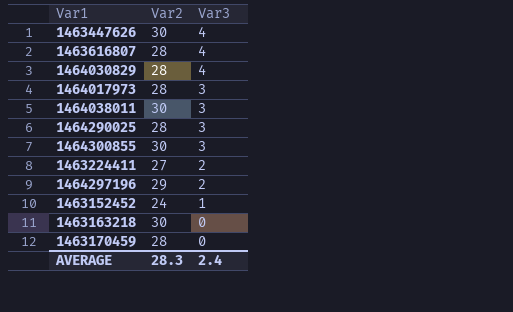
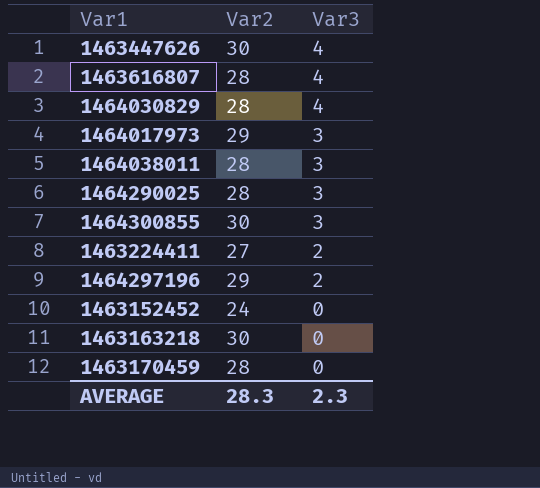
1464017973 | Var2: 28 -> 29
1464038011 | Var2: 30 -> 28
1463152452 | Var3: 1 -> 0
AVERAGE | Var3: 2.4 -> 2.3

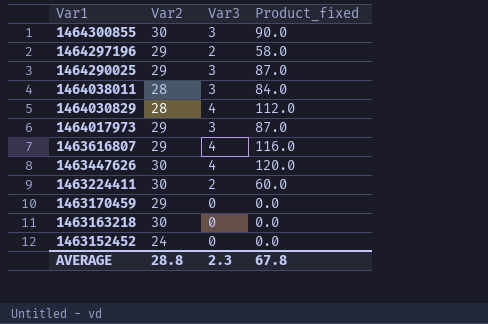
row order: Var3 descending -> Var1 descending
column Product_fixed | formula: none -> [Var2] * [Var3]
1464290025 | Var2: 28 -> 29
1463616807 | Var2: 28 -> 29
1463224411 | Var2: 27 -> 30
1463170459 | Var2: 28 -> 29
AVERAGE | Var2: 28.3 -> 28.8

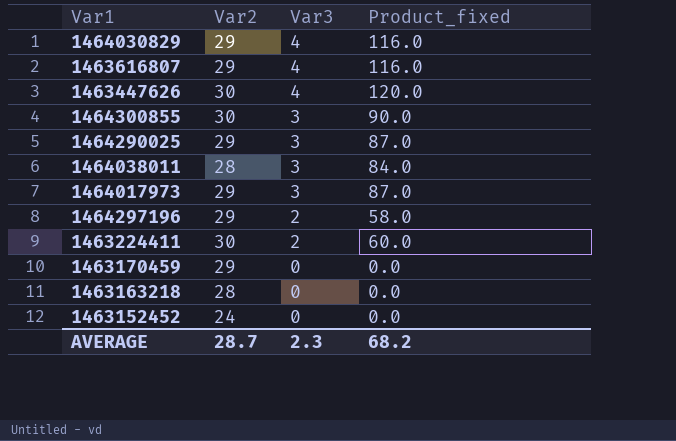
row order: Var1 descending -> Var3 descending
1464030829 | Var2: 28 -> 29
1464030829 | Product_fixed: 112.0 -> 116.0
1463163218 | Var2: 30 -> 28
AVERAGE | Var2: 28.8 -> 28.7
AVERAGE | Product_fixed: 67.8 -> 68.2

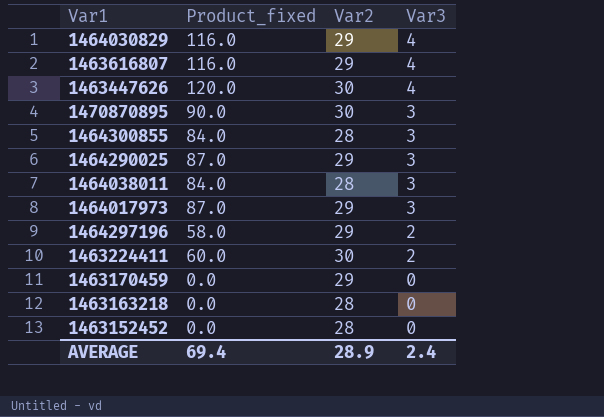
column Product_fixed | position: 4 -> 2
row 1470870895: none -> 90.0 | 30 | 3
1464300855 | Product_fixed: 90.0 -> 84.0
1464300855 | Var2: 30 -> 28
1463152452 | Var2: 24 -> 28
AVERAGE | Product_fixed: 68.2 -> 69.4
AVERAGE | Var2: 28.7 -> 28.9
AVERAGE | Var3: 2.3 -> 2.4

